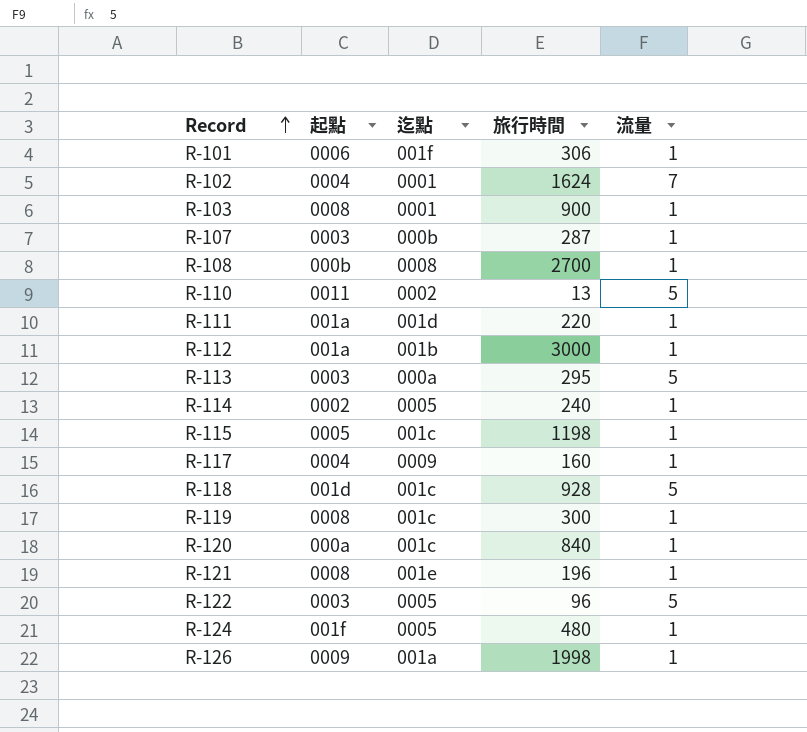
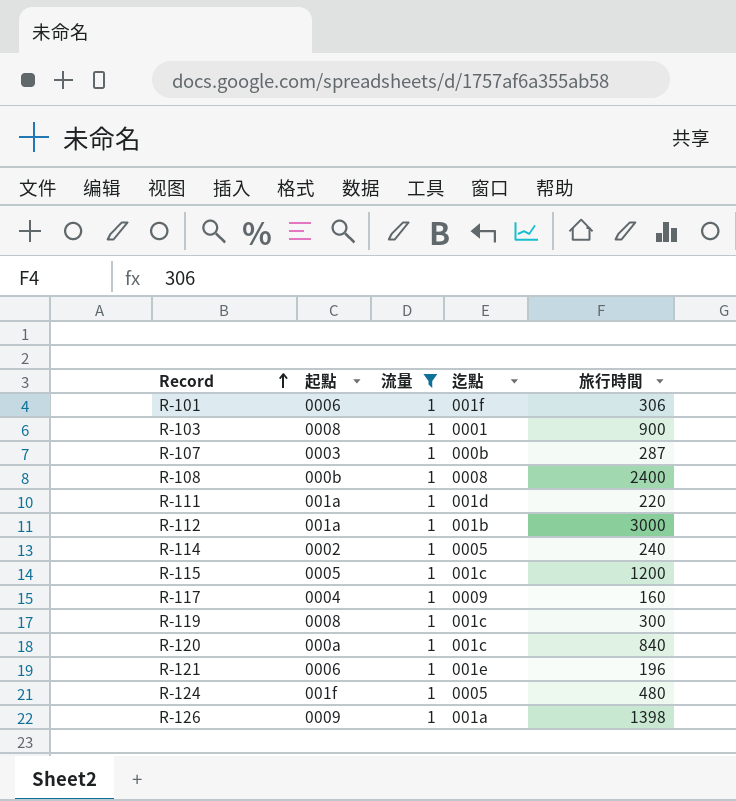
filter: none -> 流量 = 1
column 流量 | position: 5 -> 3
R-108 | 旅行時間: 2700 -> 2400
R-115 | 旅行時間: 1198 -> 1200
R-121 | 起點: 0008 -> 0006
R-126 | 旅行時間: 1998 -> 1398

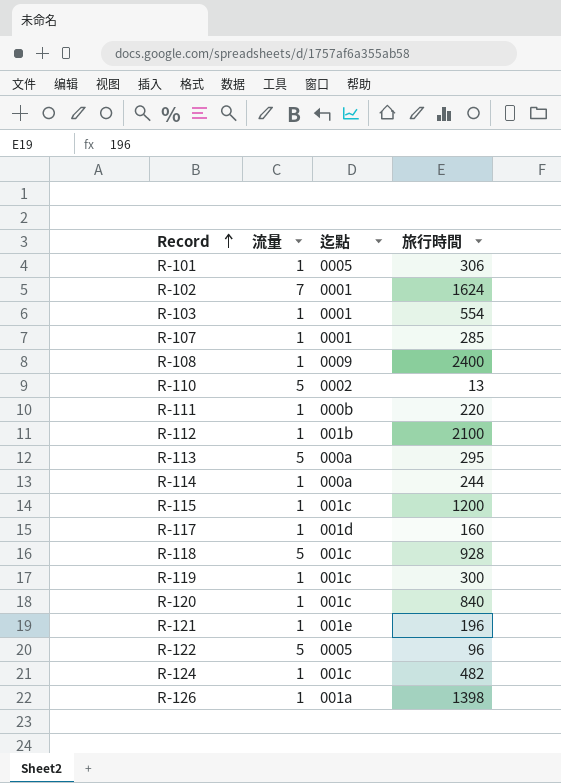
filter: 流量 = 1 -> none
column 起點 | position: 2 -> none
R-101 | 迄點: 001f -> 0005
R-103 | 旅行時間: 900 -> 554
R-107 | 迄點: 000b -> 0001
R-107 | 旅行時間: 287 -> 285
R-108 | 迄點: 0008 -> 0009
R-111 | 迄點: 001d -> 000b
R-112 | 旅行時間: 3000 -> 2100
R-114 | 迄點: 0005 -> 000a
R-114 | 旅行時間: 240 -> 244
R-117 | 迄點: 0009 -> 001d
R-124 | 迄點: 0005 -> 001c
R-124 | 旅行時間: 480 -> 482

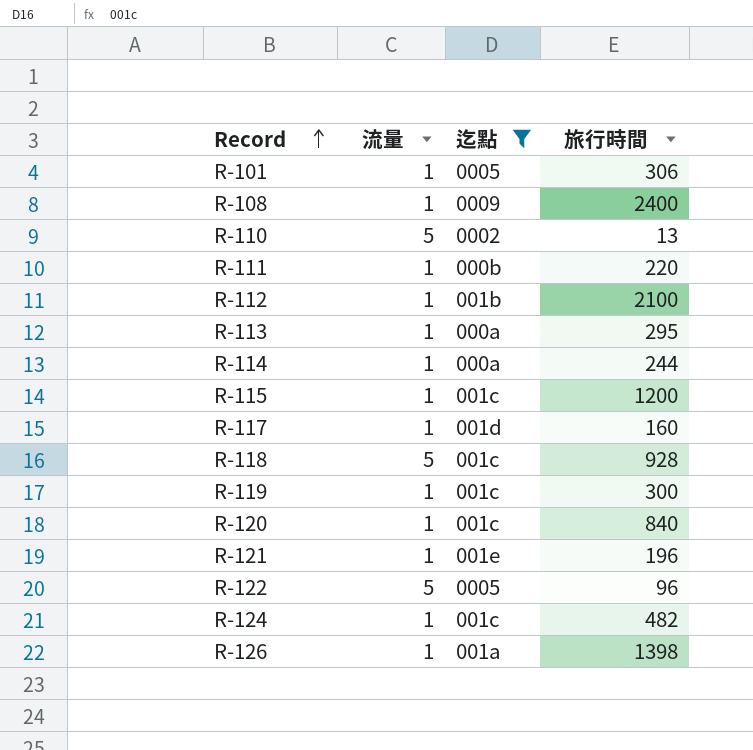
filter: none -> 迄點 != 0001
R-113 | 流量: 5 -> 1

